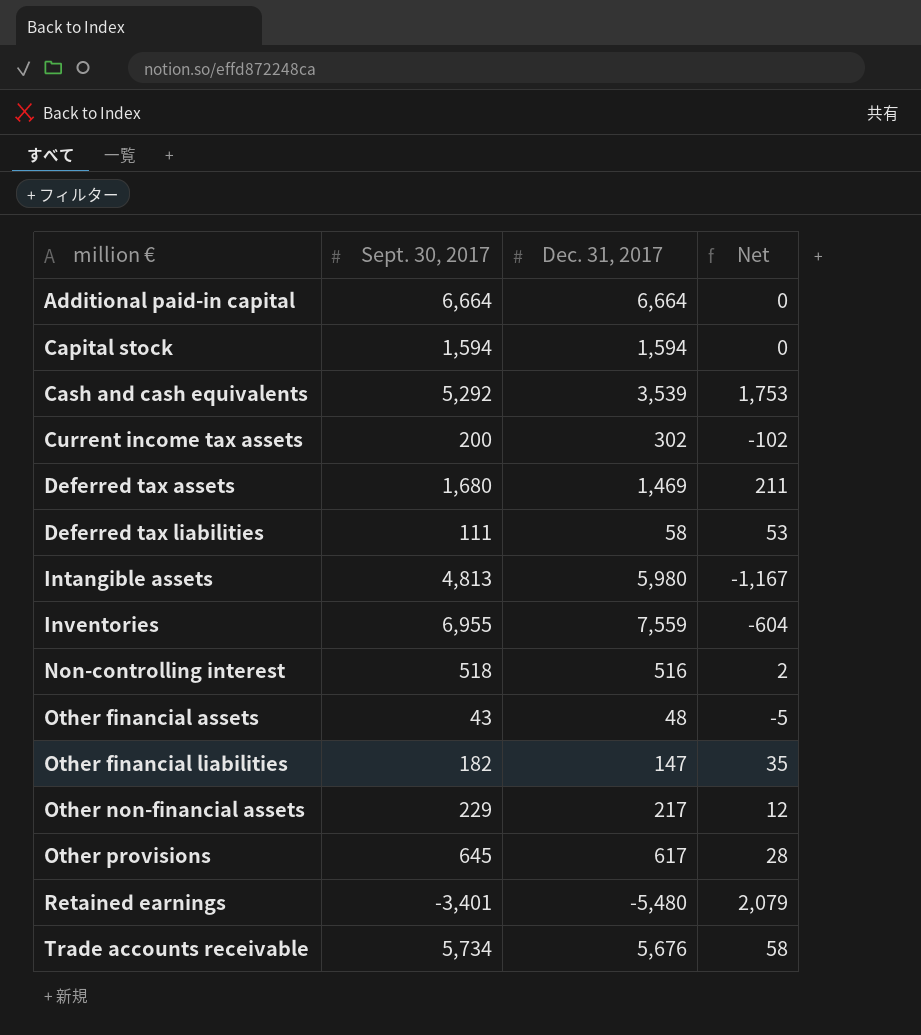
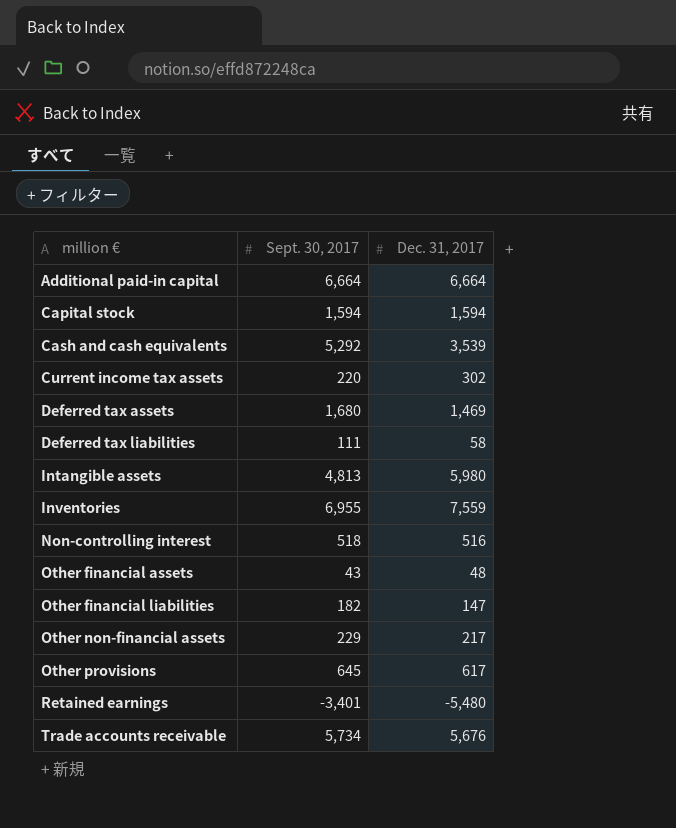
column Net | formula: [Sept. 30, 2017] - [Dec. 31, 2017] -> none
Current income tax assets | Sept. 30, 2017: 200 -> 220

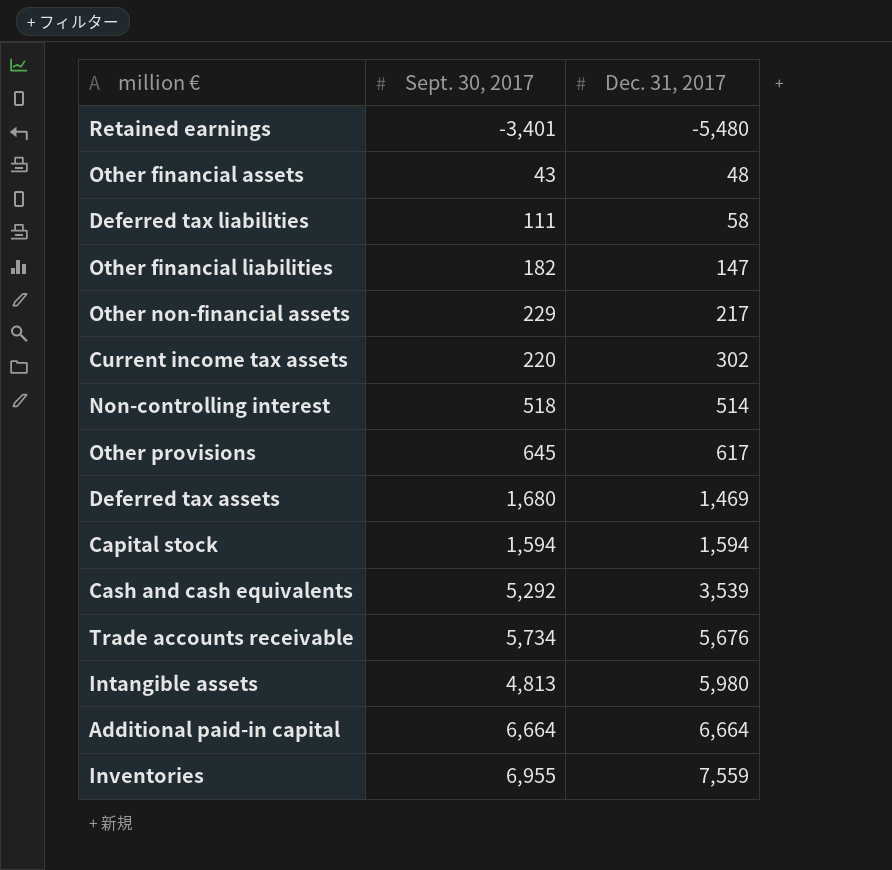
row order: million € ascending -> Dec. 31, 2017 ascending
Non-controlling interest | Dec. 31, 2017: 516 -> 514

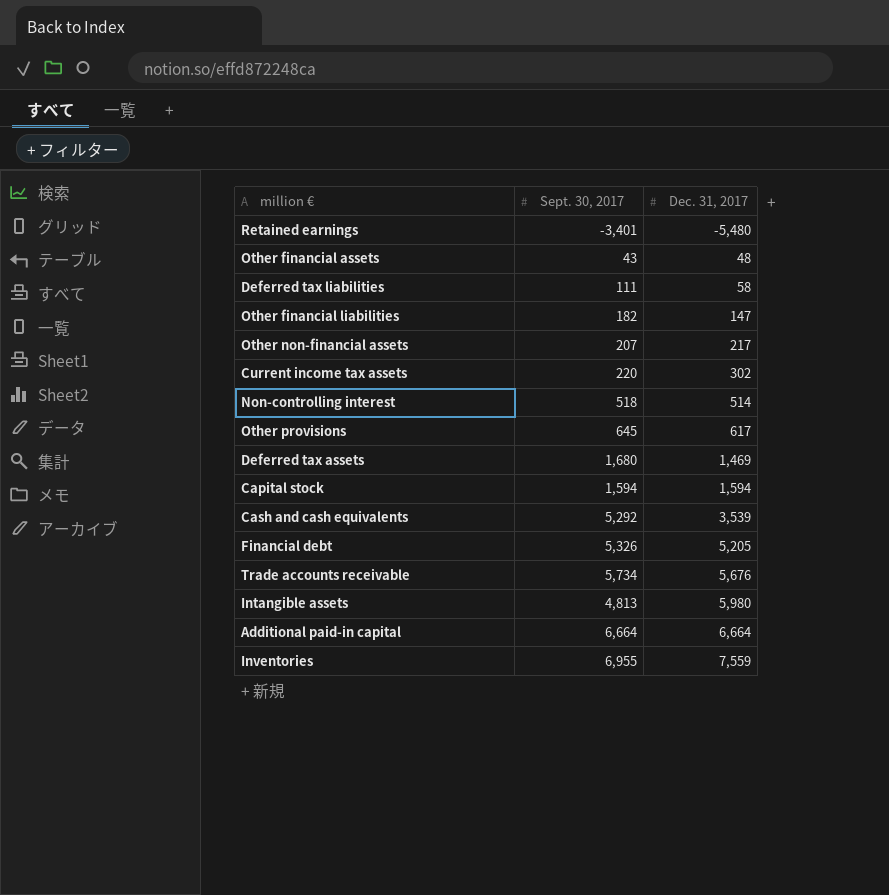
Other non-financial assets | Sept. 30, 2017: 229 -> 207
row Financial debt: none -> 5,326 | 5,205

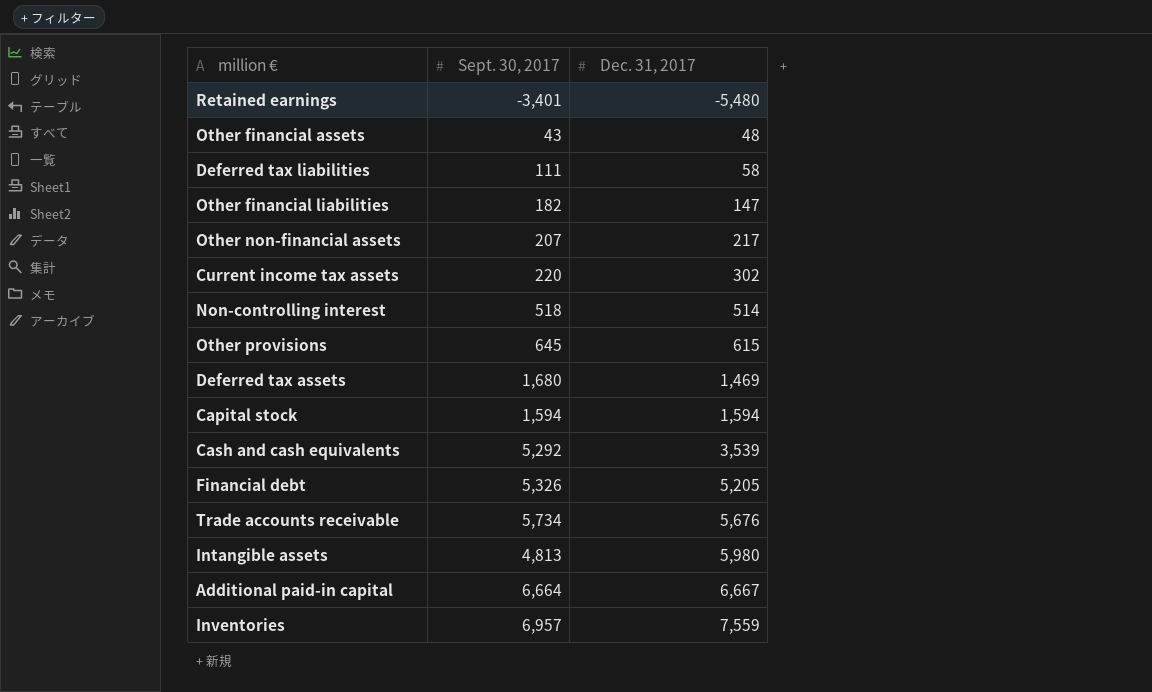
Other provisions | Dec. 31, 2017: 617 -> 615
Additional paid-in capital | Dec. 31, 2017: 6,664 -> 6,667
Inventories | Sept. 30, 2017: 6,955 -> 6,957

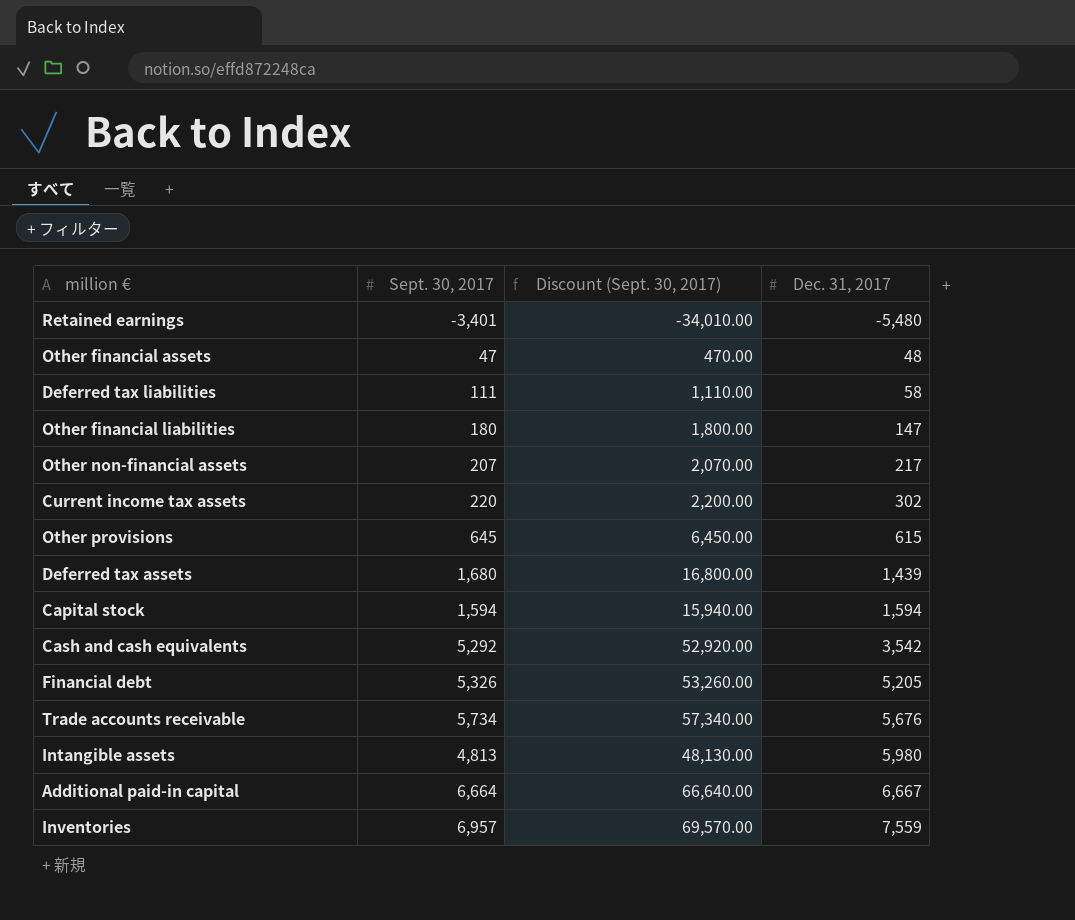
column Discount (Sept. 30, 2017) | formula: none -> [Sept. 30, 2017] * 10
row Non-controlling interest: 518 | 514 -> none
Other financial assets | Sept. 30, 2017: 43 -> 47
Other financial liabilities | Sept. 30, 2017: 182 -> 180
Deferred tax assets | Dec. 31, 2017: 1,469 -> 1,439
Cash and cash equivalents | Dec. 31, 2017: 3,539 -> 3,542

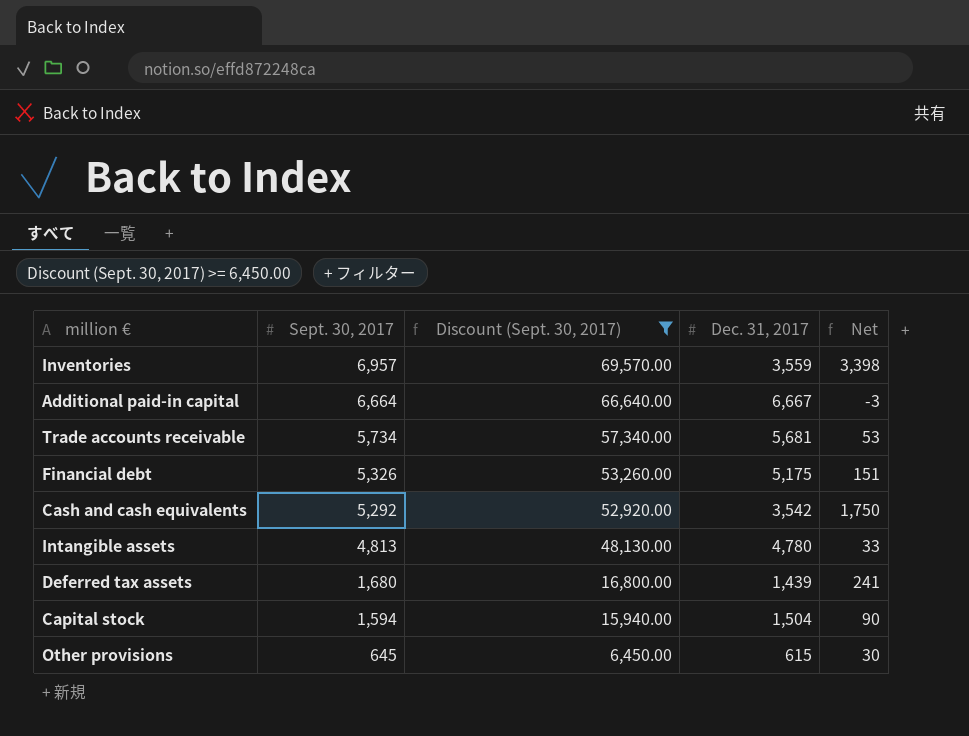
filter: none -> Discount (Sept. 30, 2017) >= 6,450.00
row order: Dec. 31, 2017 ascending -> Sept. 30, 2017 descending
column Net | formula: none -> [Sept. 30, 2017] - [Dec. 31, 2017]
Inventories | Dec. 31, 2017: 7,559 -> 3,559
Trade accounts receivable | Dec. 31, 2017: 5,676 -> 5,681
Financial debt | Dec. 31, 2017: 5,205 -> 5,175
Intangible assets | Dec. 31, 2017: 5,980 -> 4,780
Capital stock | Dec. 31, 2017: 1,594 -> 1,504

